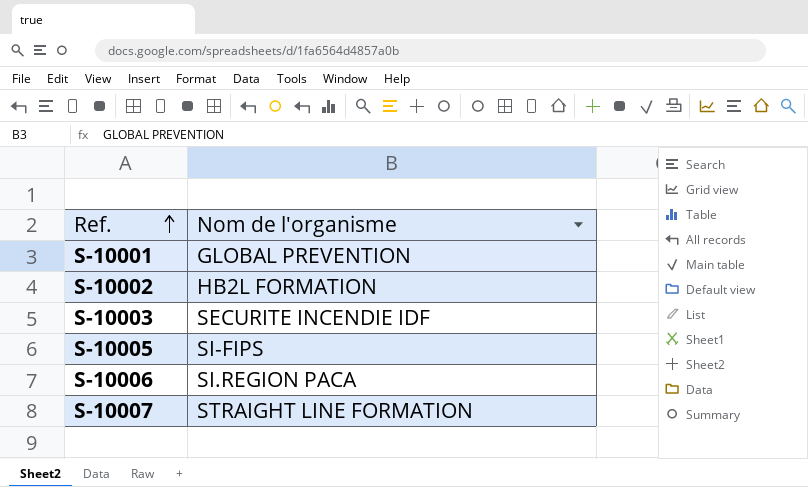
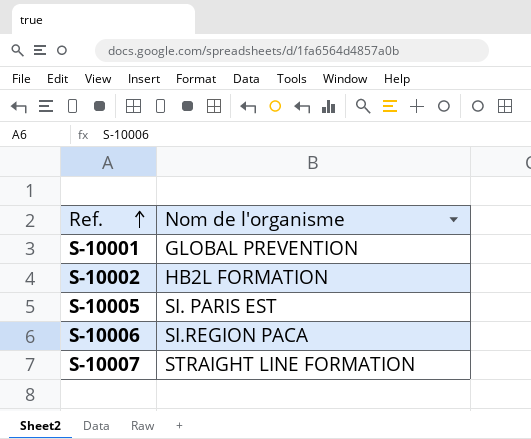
row S-10003: SECURITE INCENDIE IDF -> none
S-10005 | Nom de l'organisme: SI-FIPS -> SI. PARIS EST

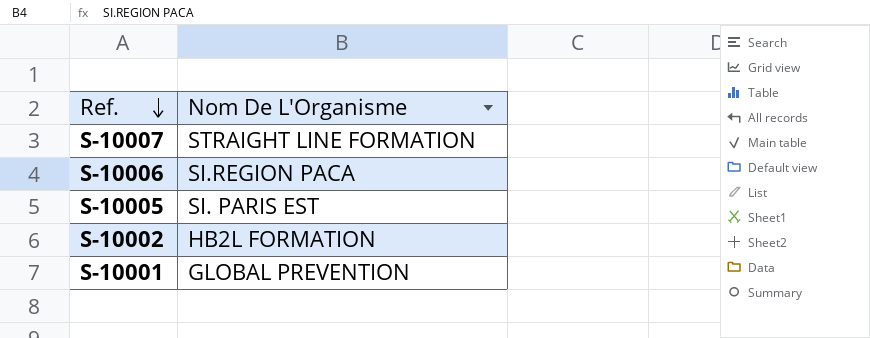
row order: Ref. ascending -> Ref. descending
column name: Nom de l'organisme -> Nom De L'Organisme

